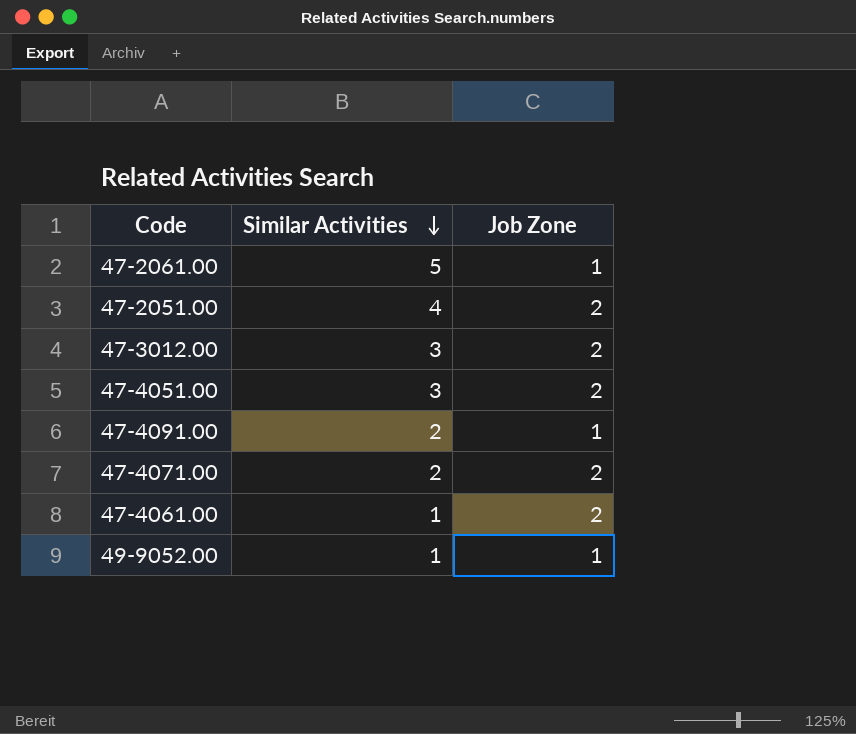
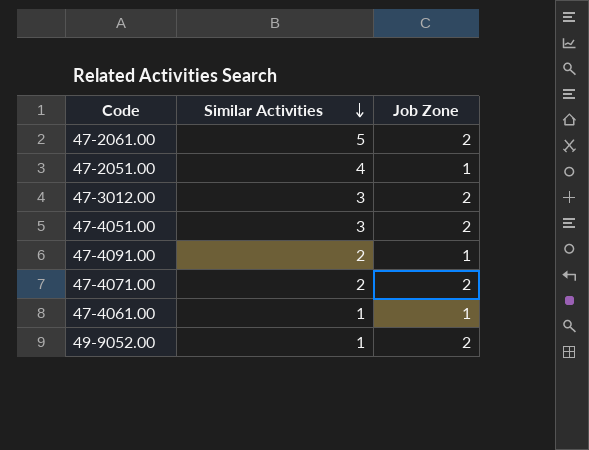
47-2061.00 | Job Zone: 1 -> 2
47-2051.00 | Job Zone: 2 -> 1
47-4061.00 | Job Zone: 2 -> 1
49-9052.00 | Job Zone: 1 -> 2

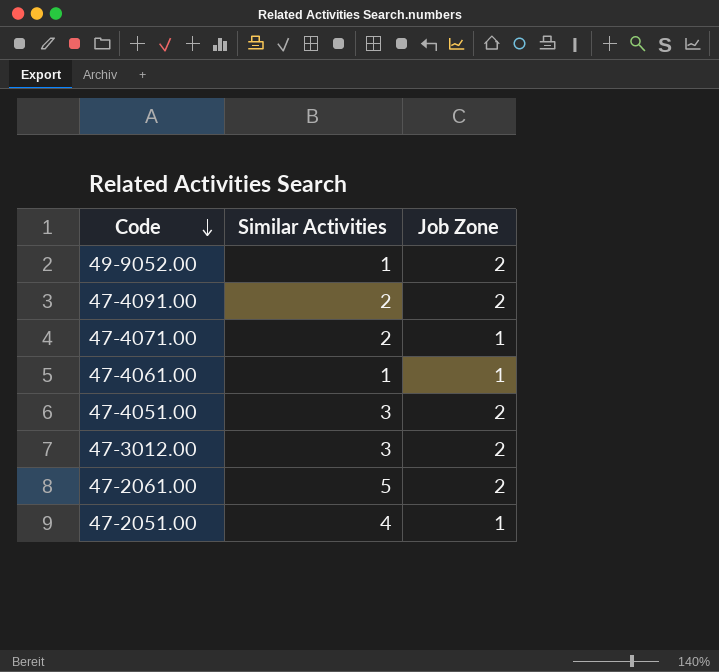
row order: Similar Activities descending -> Code descending
47-4091.00 | Job Zone: 1 -> 2
47-4071.00 | Job Zone: 2 -> 1

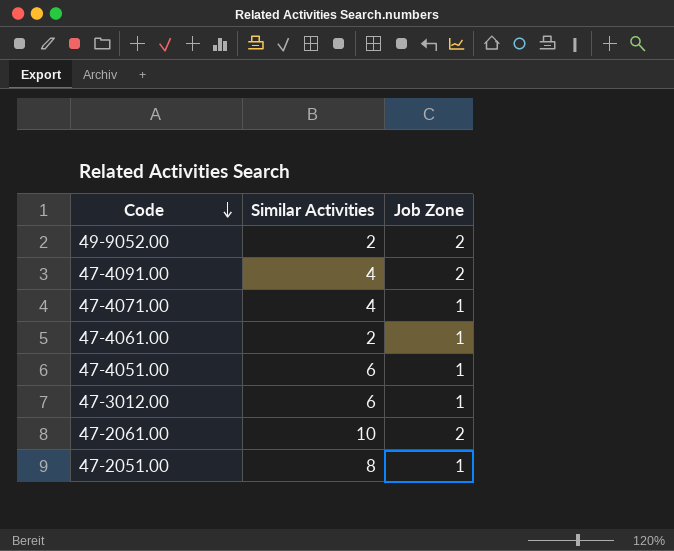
49-9052.00 | Similar Activities: 1 -> 2
47-4091.00 | Similar Activities: 2 -> 4
47-4071.00 | Similar Activities: 2 -> 4
47-4061.00 | Similar Activities: 1 -> 2
47-4051.00 | Similar Activities: 3 -> 6
47-4051.00 | Job Zone: 2 -> 1
47-3012.00 | Similar Activities: 3 -> 6
47-3012.00 | Job Zone: 2 -> 1
47-2061.00 | Similar Activities: 5 -> 10
47-2051.00 | Similar Activities: 4 -> 8

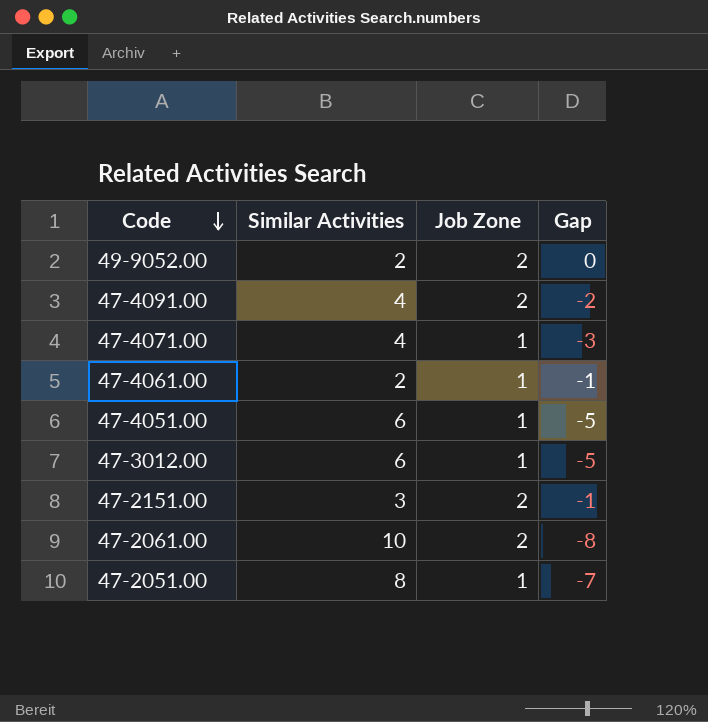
column Gap | formula: none -> [Job Zone] - [Similar Activities]
row 47-2151.00: none -> 3 | 2 | -1

